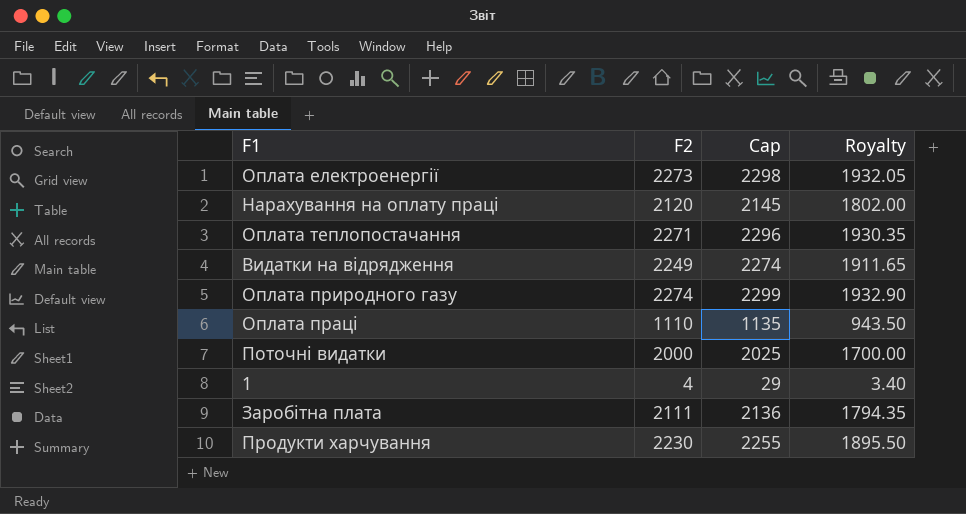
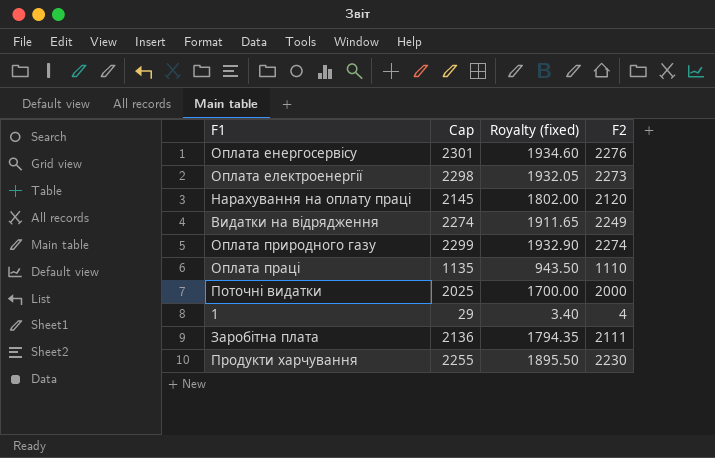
column name: Royalty -> Royalty (fixed)
column F2 | position: 2 -> 4
row Оплата теплопостачання: 2271 | 2296 | 1930.35 -> none
row Оплата енергосервісу: none -> 2301 | 1934.60 | 2276

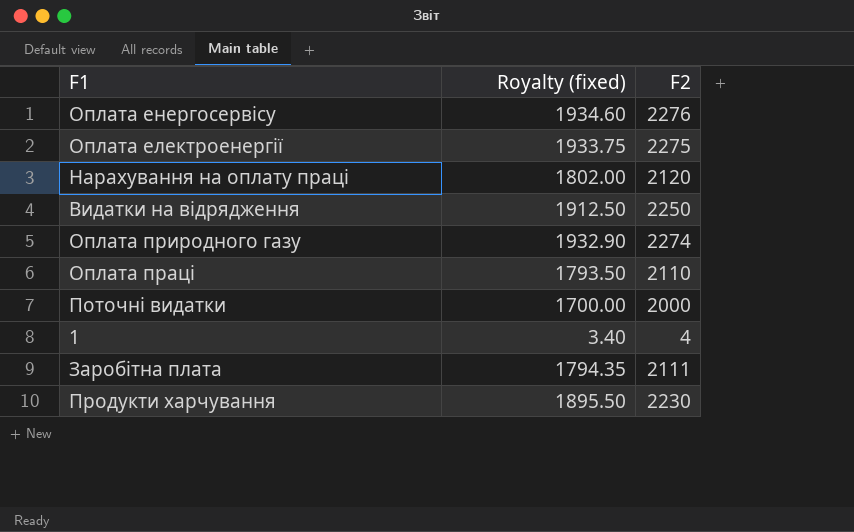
column Cap | formula: [F2] + 25 -> none
Оплата електроенергії | Royalty (fixed): 1932.05 -> 1933.75
Оплата електроенергії | F2: 2273 -> 2275
Видатки на відрядження | Royalty (fixed): 1911.65 -> 1912.50
Видатки на відрядження | F2: 2249 -> 2250
Оплата праці | Royalty (fixed): 943.50 -> 1793.50
Оплата праці | F2: 1110 -> 2110

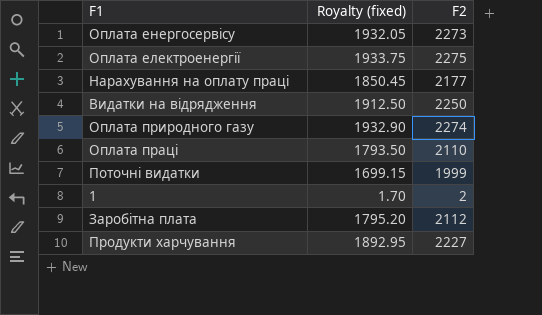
Оплата енергосервісу | Royalty (fixed): 1934.60 -> 1932.05
Оплата енергосервісу | F2: 2276 -> 2273
Нарахування на оплату праці | Royalty (fixed): 1802.00 -> 1850.45
Нарахування на оплату праці | F2: 2120 -> 2177
Поточні видатки | Royalty (fixed): 1700.00 -> 1699.15
Поточні видатки | F2: 2000 -> 1999
1 | Royalty (fixed): 3.40 -> 1.70
1 | F2: 4 -> 2
Заробітна плата | Royalty (fixed): 1794.35 -> 1795.20
Заробітна плата | F2: 2111 -> 2112
Продукти харчування | Royalty (fixed): 1895.50 -> 1892.95
Продукти харчування | F2: 2230 -> 2227

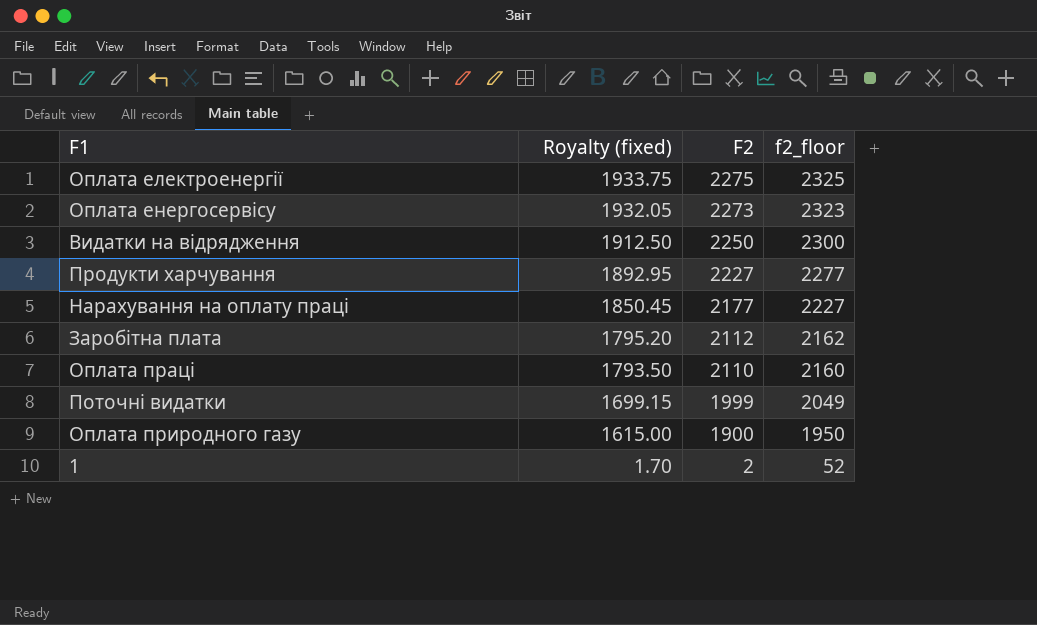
row order: none -> Royalty (fixed) descending
column f2_floor | formula: none -> [F2] + 50
Оплата природного газу | Royalty (fixed): 1932.90 -> 1615.00
Оплата природного газу | F2: 2274 -> 1900

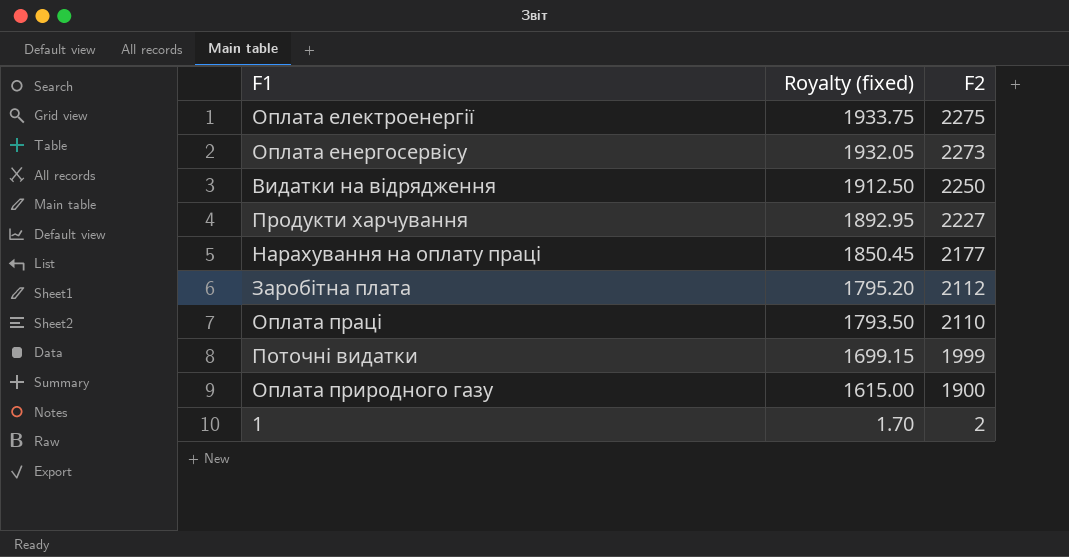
column f2_floor | formula: [F2] + 50 -> none

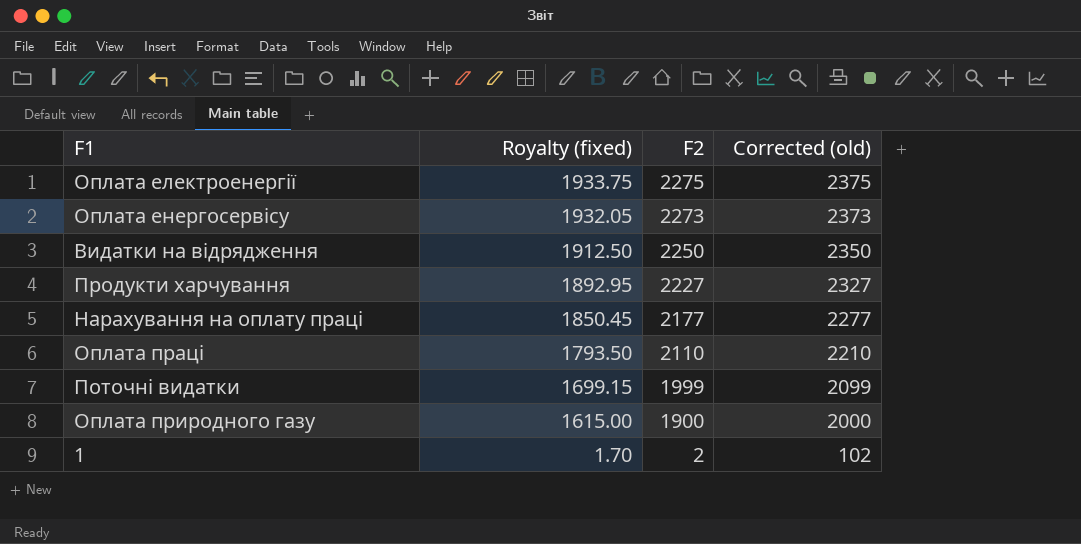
column Corrected (old) | formula: none -> [F2] + 100
row Заробітна плата: 1795.20 | 2112 -> none

